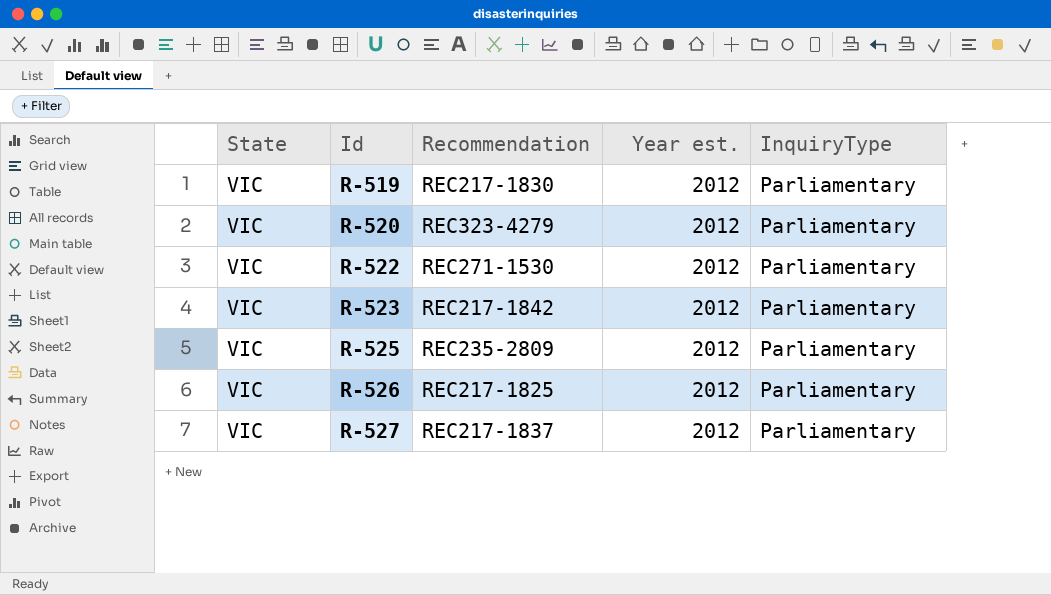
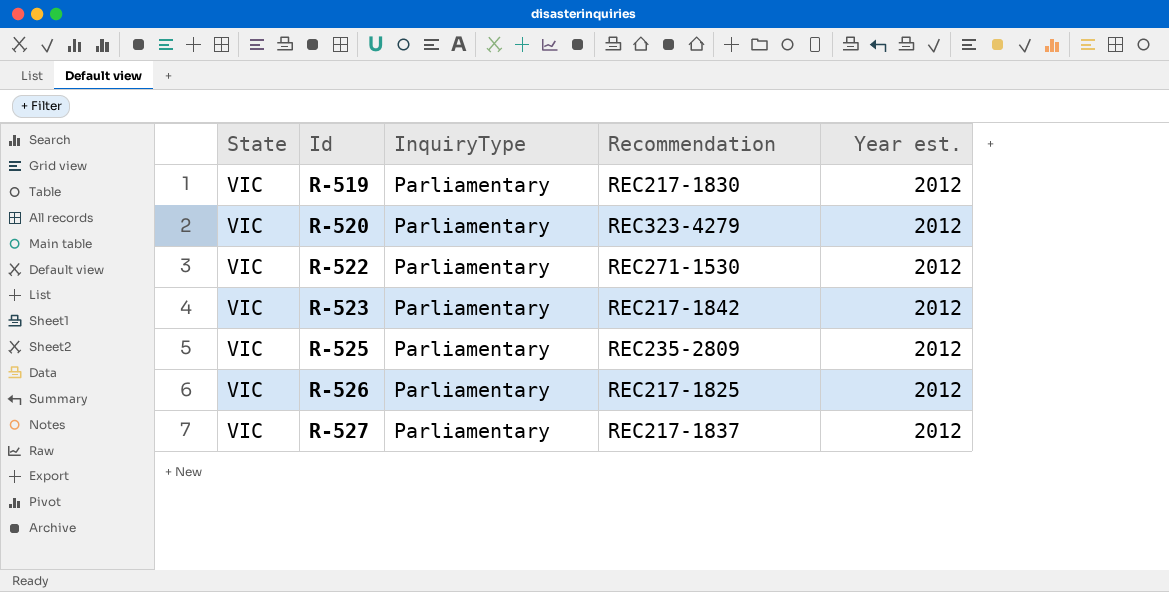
column InquiryType | position: 5 -> 3

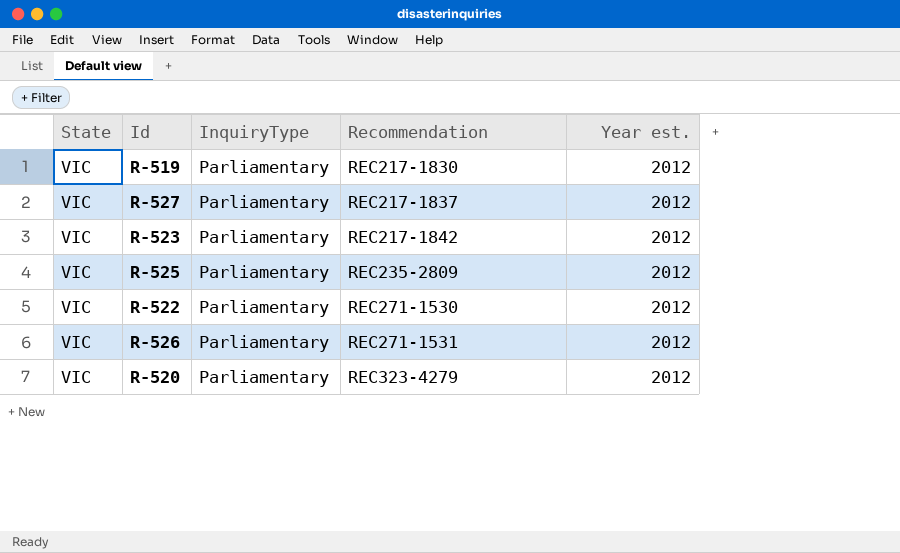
row order: Id ascending -> Recommendation ascending
R-526 | Recommendation: REC217-1825 -> REC271-1531

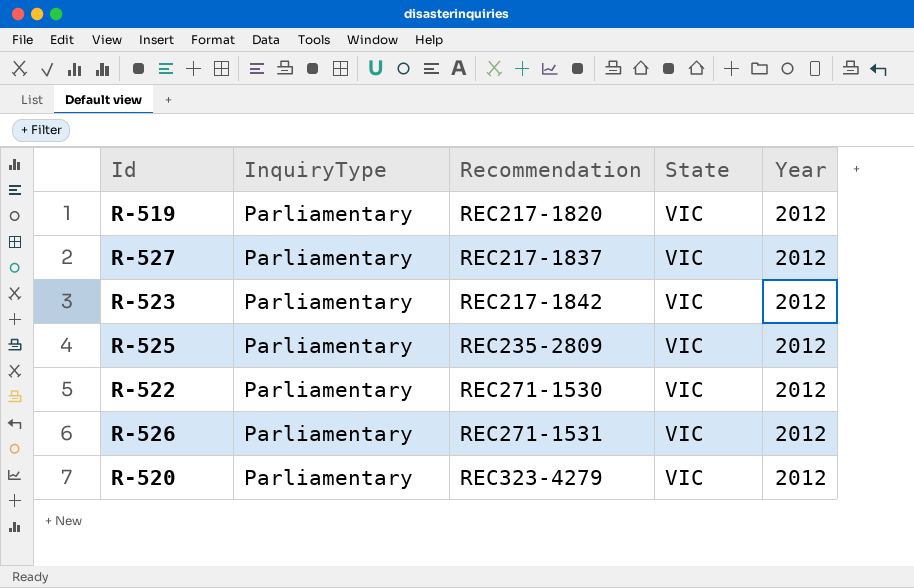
column State | position: 1 -> 4
column name: Year est. -> Year
R-519 | Recommendation: REC217-1830 -> REC217-1820

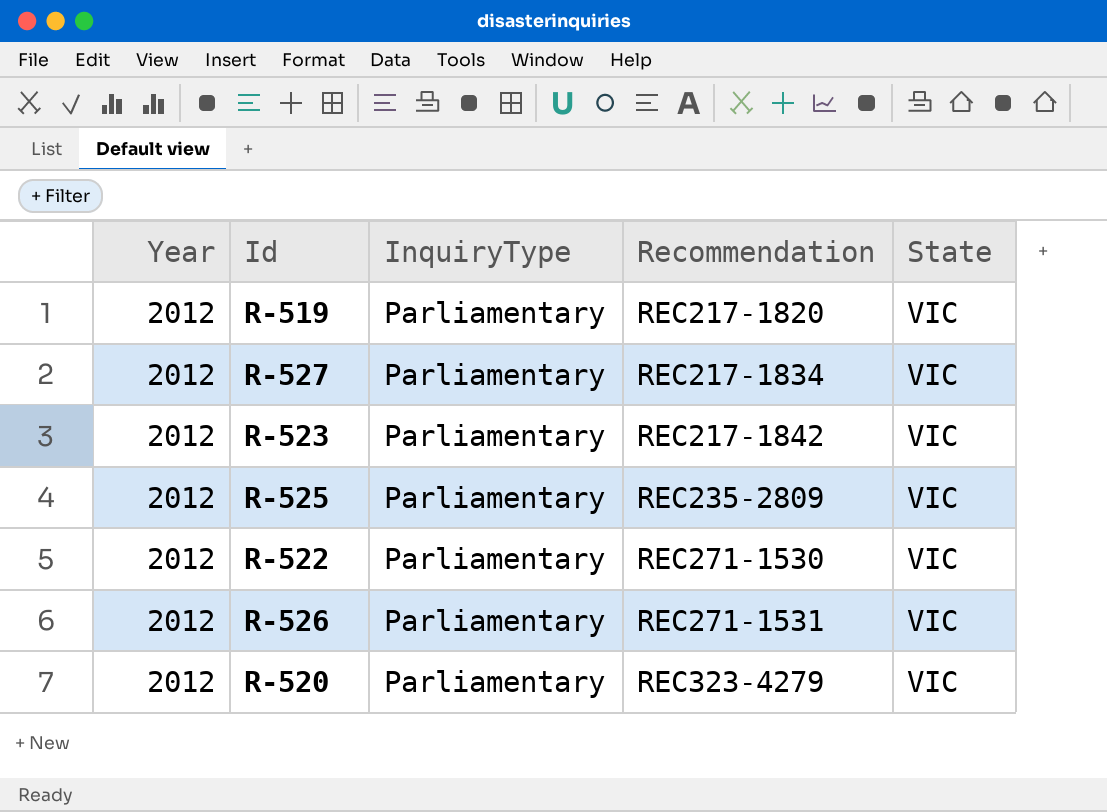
column Year | position: 5 -> 1
R-527 | Recommendation: REC217-1837 -> REC217-1834

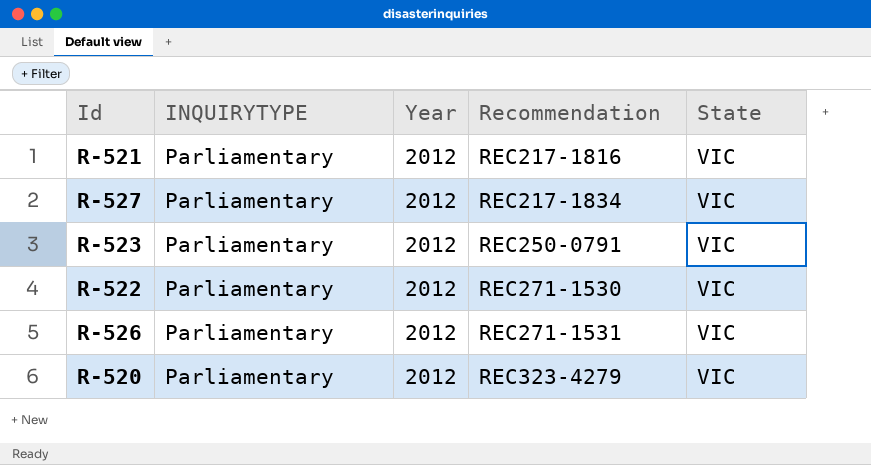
column name: InquiryType -> INQUIRYTYPE
column Year | position: 1 -> 3
row R-519: 2012 | Parliamentary | REC217-1820 | VIC -> none
row R-525: 2012 | Parliamentary | REC235-2809 | VIC -> none
row R-521: none -> Parliamentary | 2012 | REC217-1816 | VIC
R-523 | Recommendation: REC217-1842 -> REC250-0791

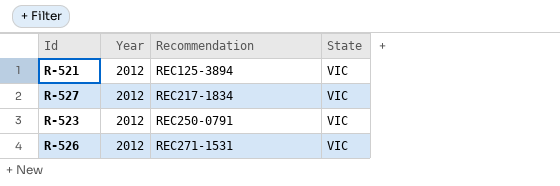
column INQUIRYTYPE | position: 2 -> none
row R-522: Parliamentary | 2012 | REC271-1530 | VIC -> none
row R-520: Parliamentary | 2012 | REC323-4279 | VIC -> none
R-521 | Recommendation: REC217-1816 -> REC125-3894

